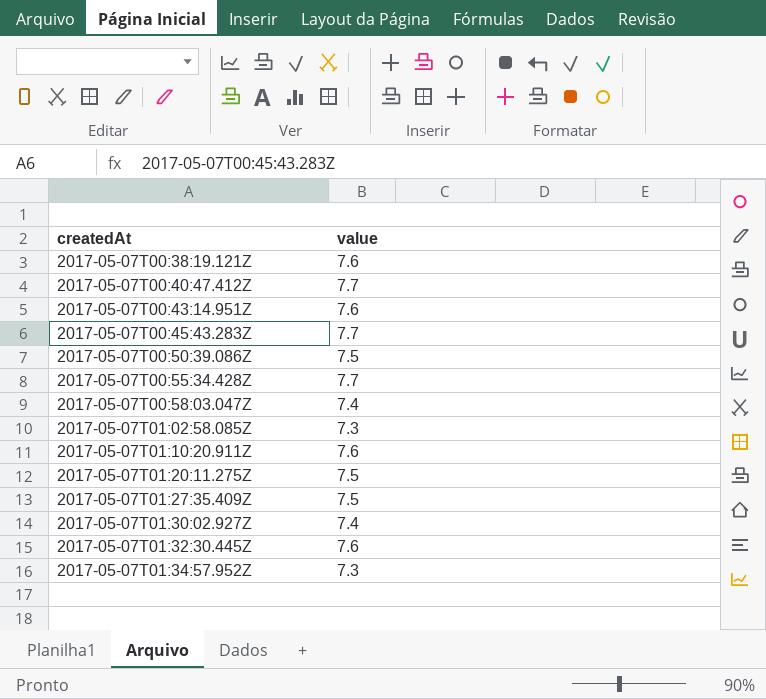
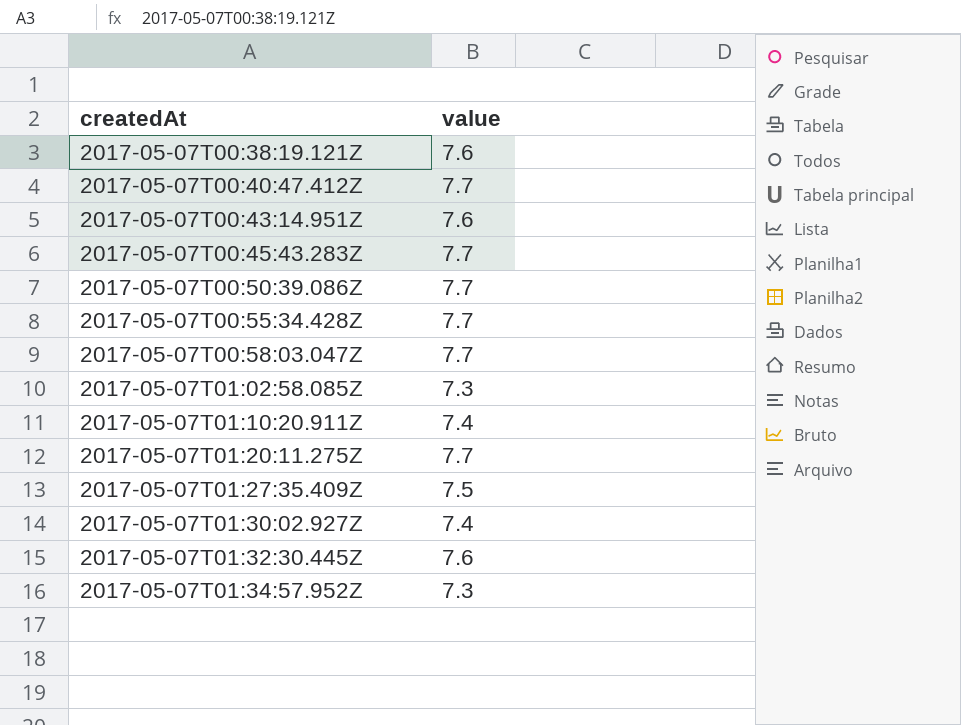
2017-05-07T00:50:39.086Z | value: 7.5 -> 7.7
2017-05-07T00:58:03.047Z | value: 7.4 -> 7.7
2017-05-07T01:10:20.911Z | value: 7.6 -> 7.4
2017-05-07T01:20:11.275Z | value: 7.5 -> 7.7

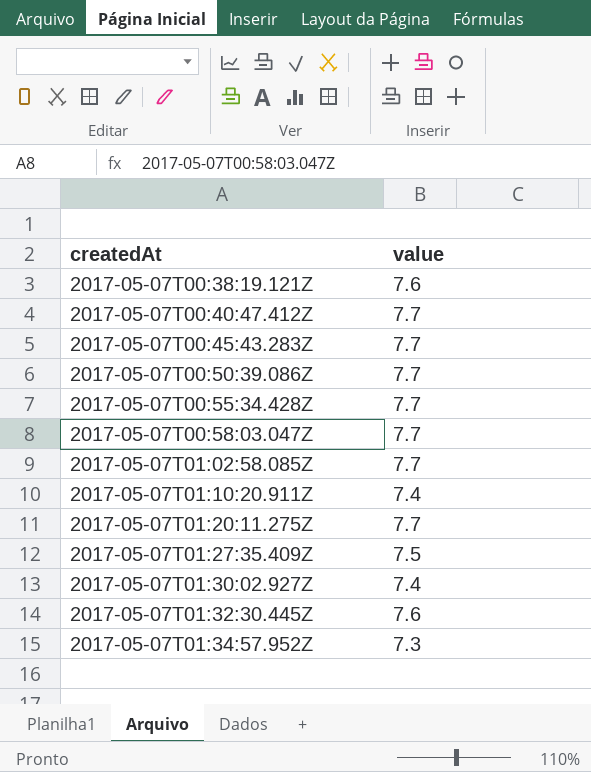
row 2017-05-07T00:43:14.951Z: 7.6 -> none
2017-05-07T01:02:58.085Z | value: 7.3 -> 7.7

